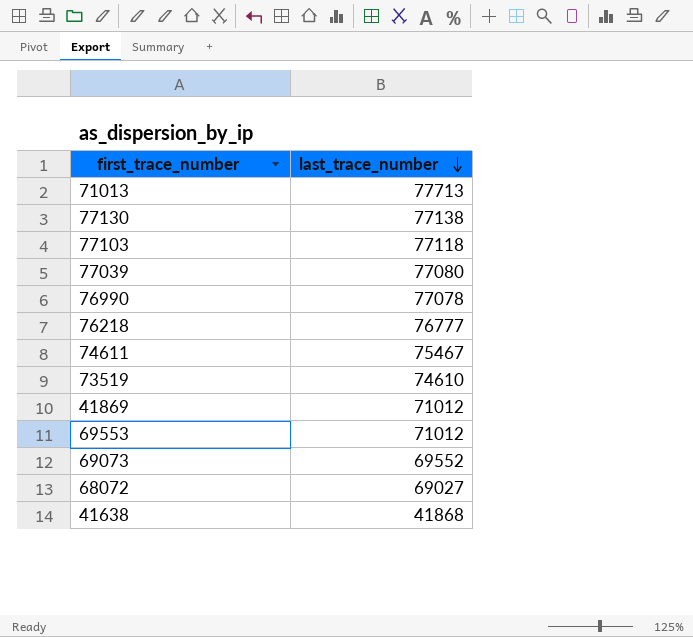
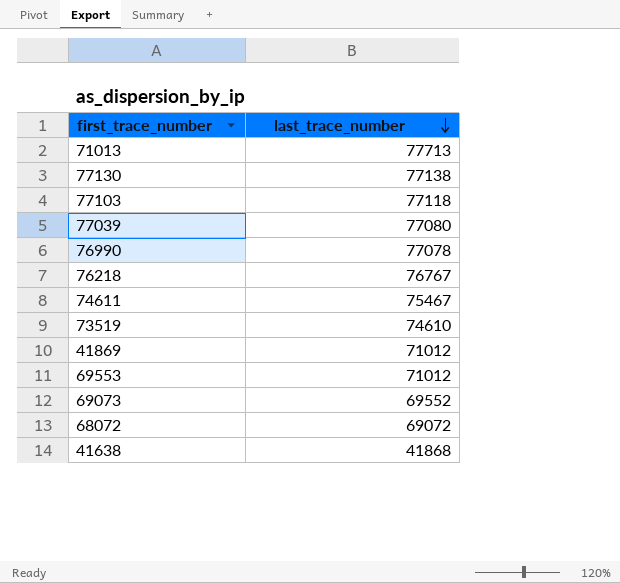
76218 | last_trace_number: 76777 -> 76767
68072 | last_trace_number: 69027 -> 69072

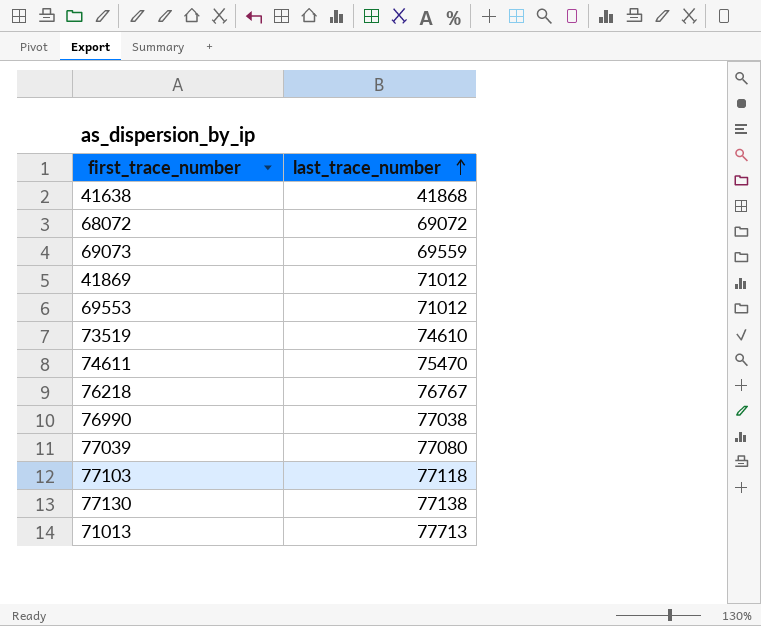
row order: last_trace_number descending -> last_trace_number ascending
69073 | last_trace_number: 69552 -> 69559
74611 | last_trace_number: 75467 -> 75470
76990 | last_trace_number: 77078 -> 77038

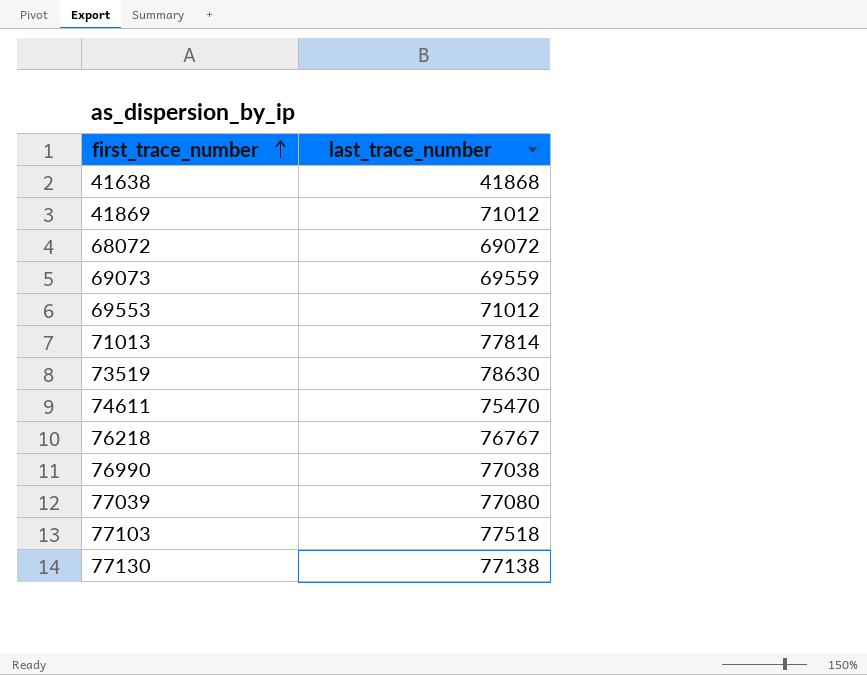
row order: last_trace_number ascending -> first_trace_number ascending
71013 | last_trace_number: 77713 -> 77814
73519 | last_trace_number: 74610 -> 78630
77103 | last_trace_number: 77118 -> 77518

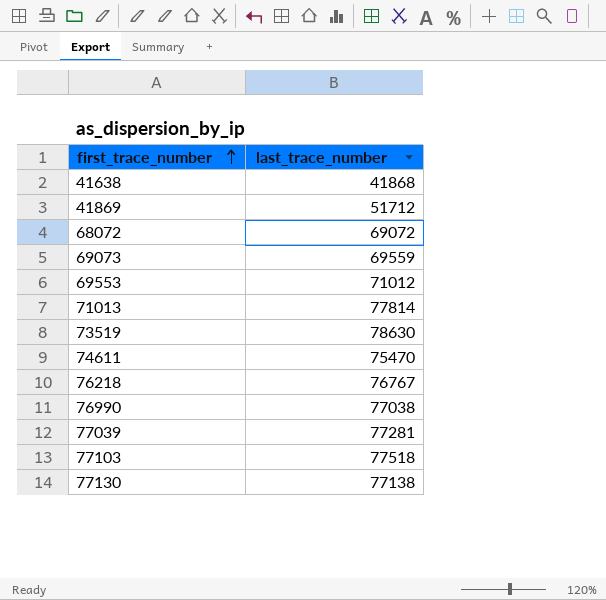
41869 | last_trace_number: 71012 -> 51712
77039 | last_trace_number: 77080 -> 77281

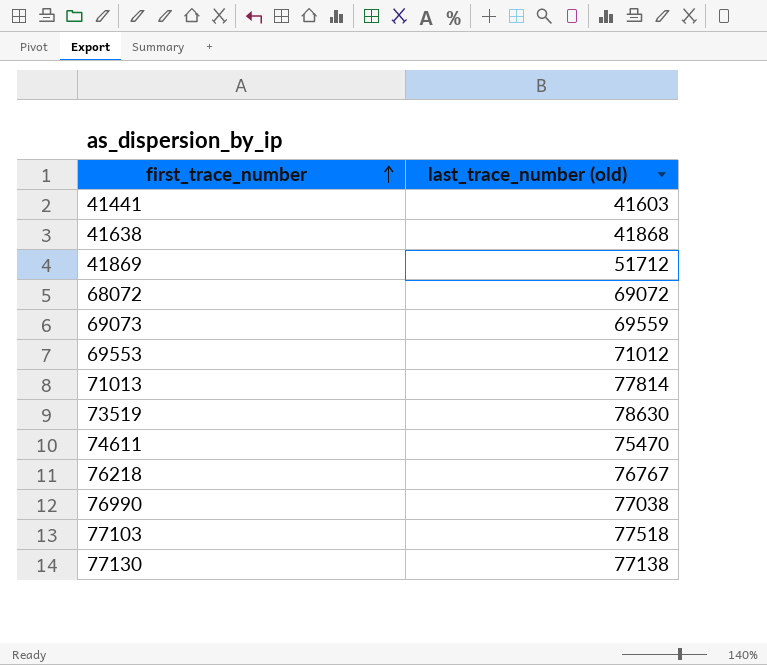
column name: last_trace_number -> last_trace_number (old)
row 77039: 77281 -> none
row 41441: none -> 41603

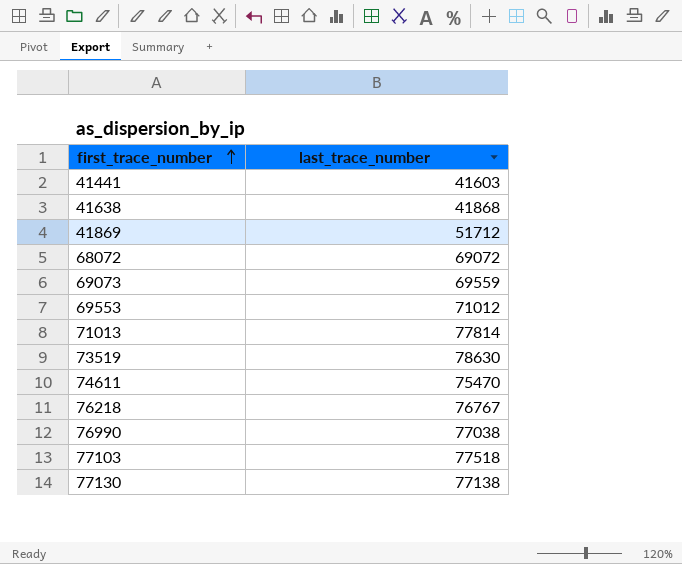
column name: last_trace_number (old) -> last_trace_number

